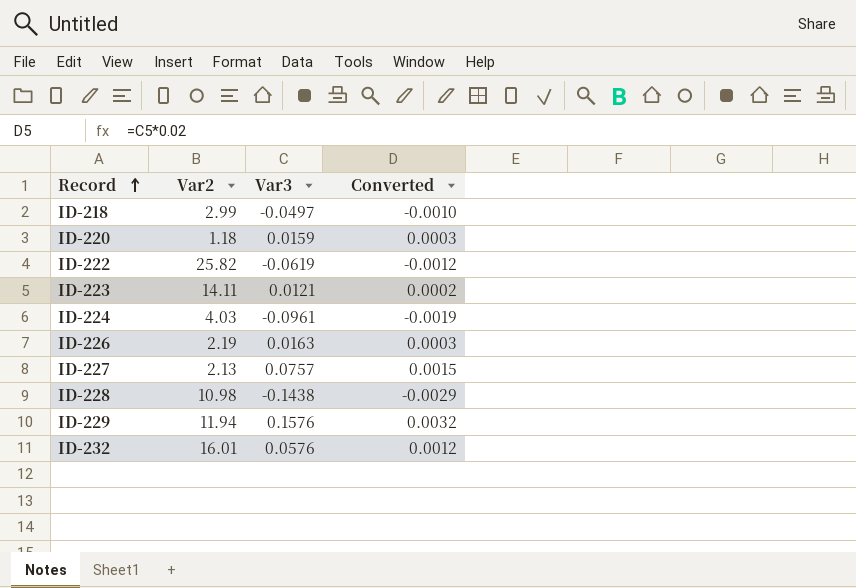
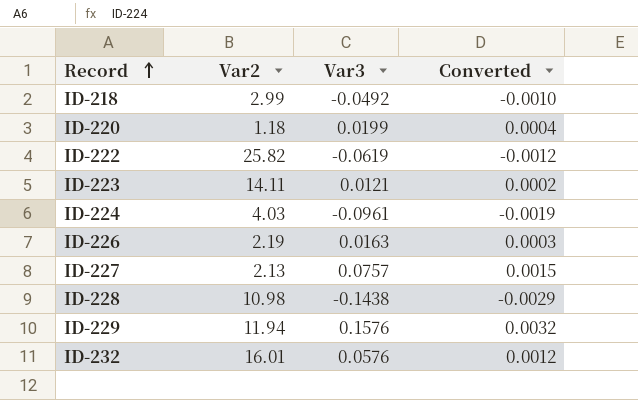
ID-218 | Var3: -0.0497 -> -0.0492
ID-220 | Var3: 0.0159 -> 0.0199
ID-220 | Converted: 0.0003 -> 0.0004

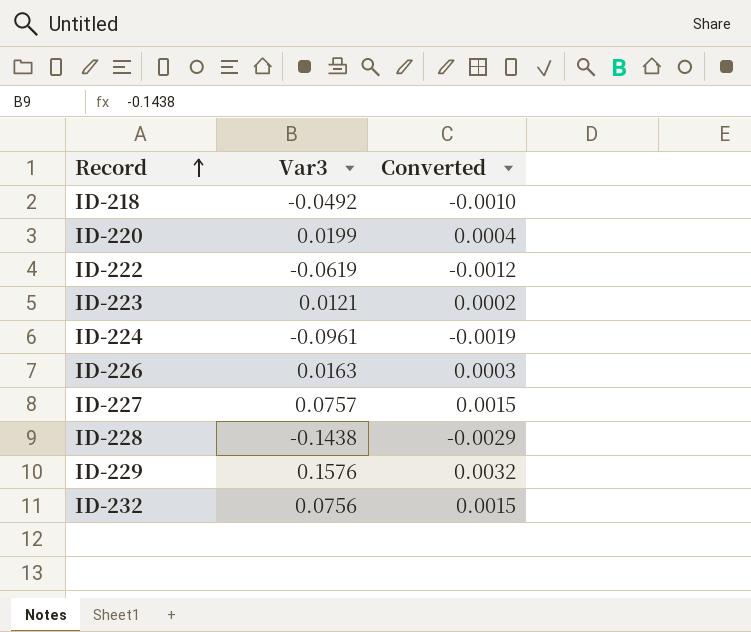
column Var2 | position: 2 -> none
ID-232 | Var3: 0.0576 -> 0.0756
ID-232 | Converted: 0.0012 -> 0.0015

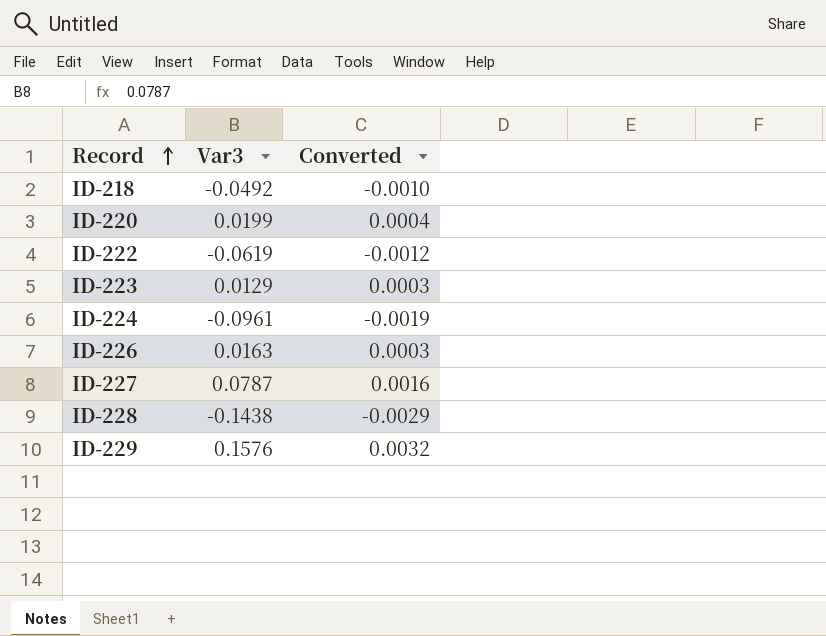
row ID-232: 0.0756 | 0.0015 -> none
ID-223 | Var3: 0.0121 -> 0.0129
ID-223 | Converted: 0.0002 -> 0.0003
ID-227 | Var3: 0.0757 -> 0.0787
ID-227 | Converted: 0.0015 -> 0.0016

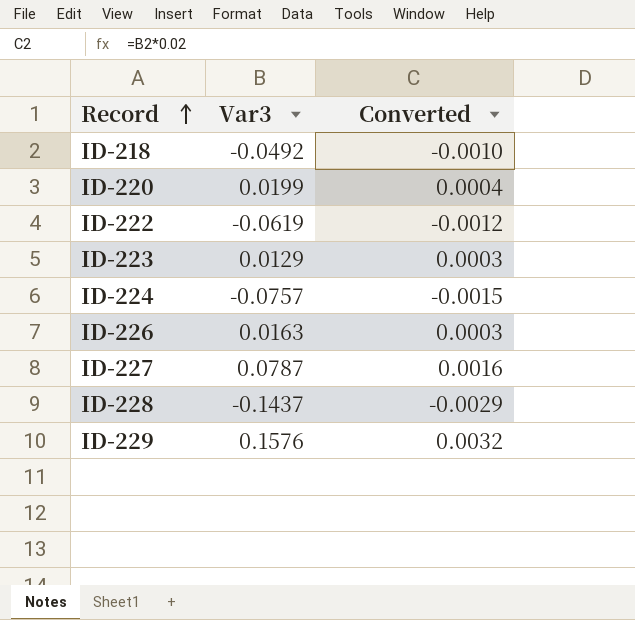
ID-224 | Var3: -0.0961 -> -0.0757
ID-224 | Converted: -0.0019 -> -0.0015
ID-228 | Var3: -0.1438 -> -0.1437

